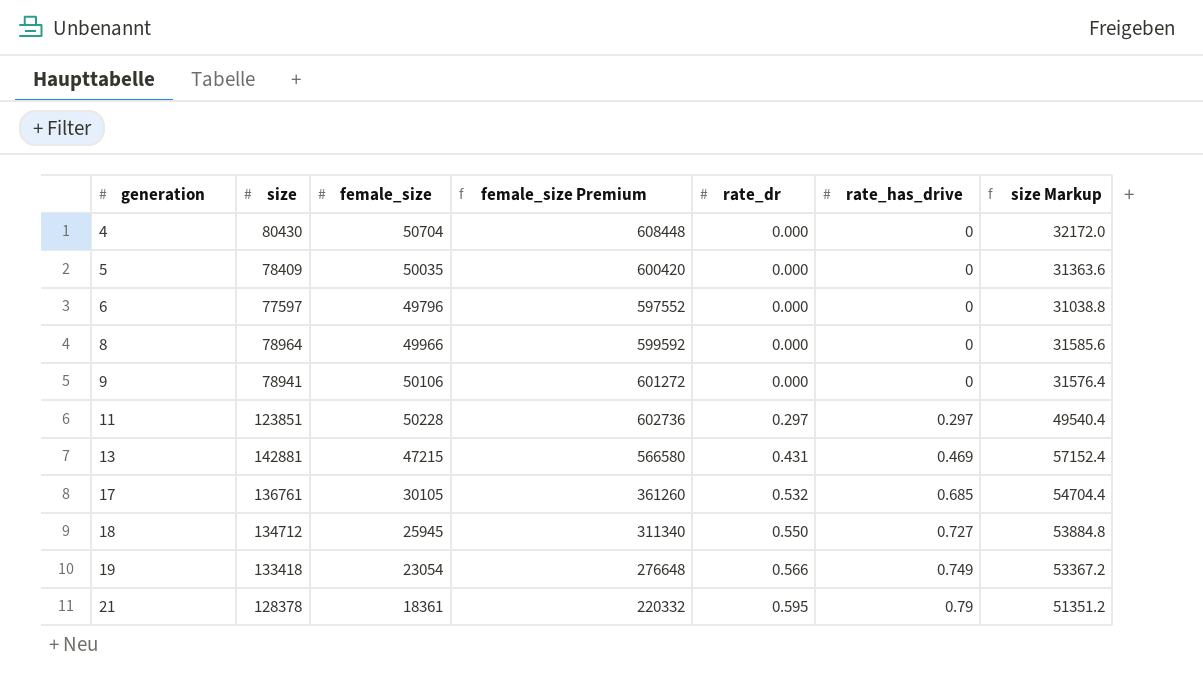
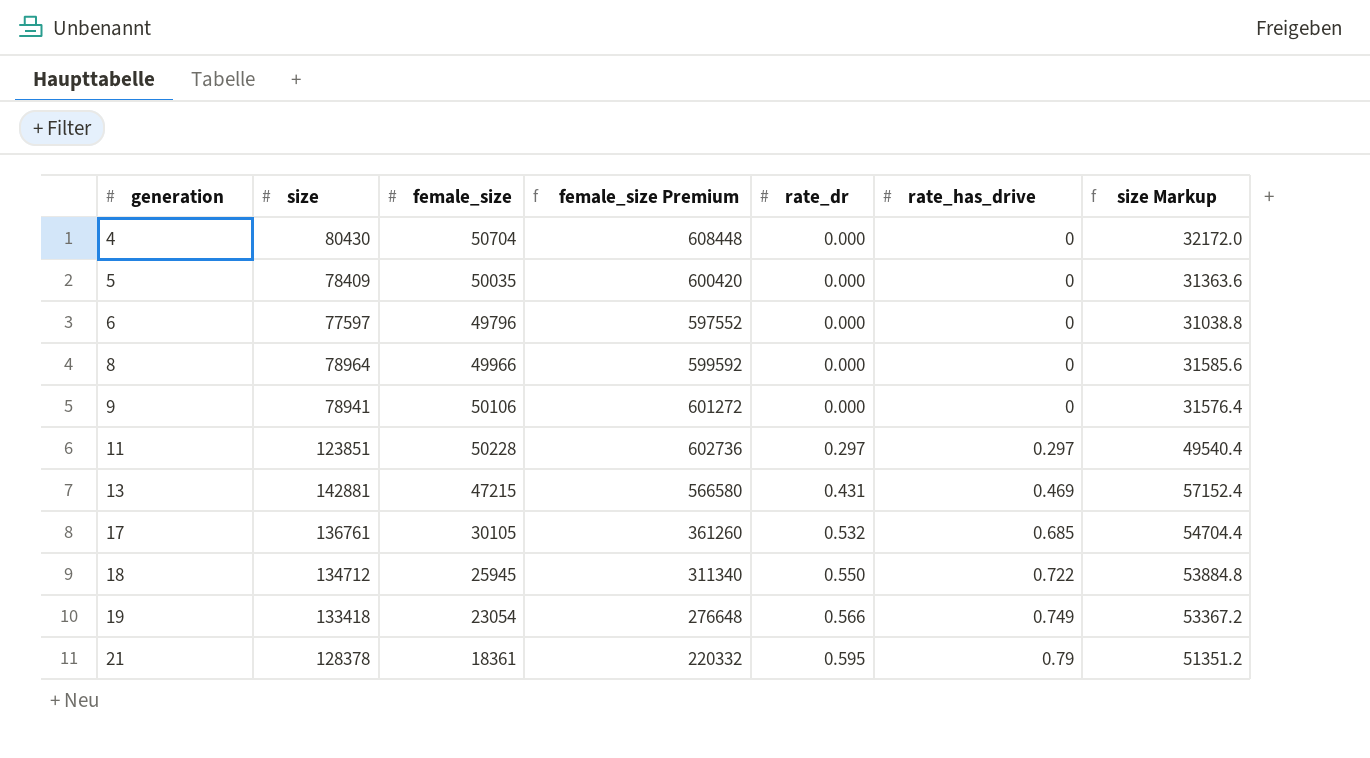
18 | rate_has_drive: 0.727 -> 0.722

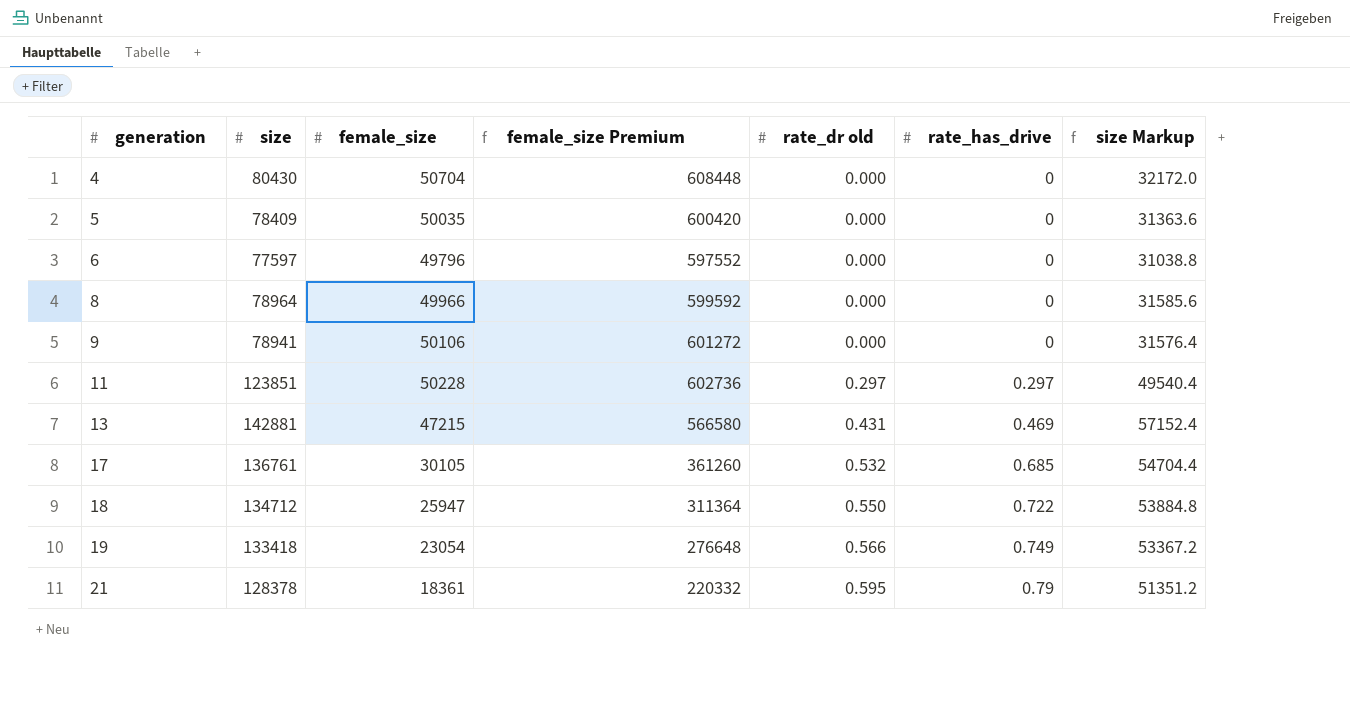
column name: rate_dr -> rate_dr old
18 | female_size: 25945 -> 25947
18 | female_size Premium: 311340 -> 311364

